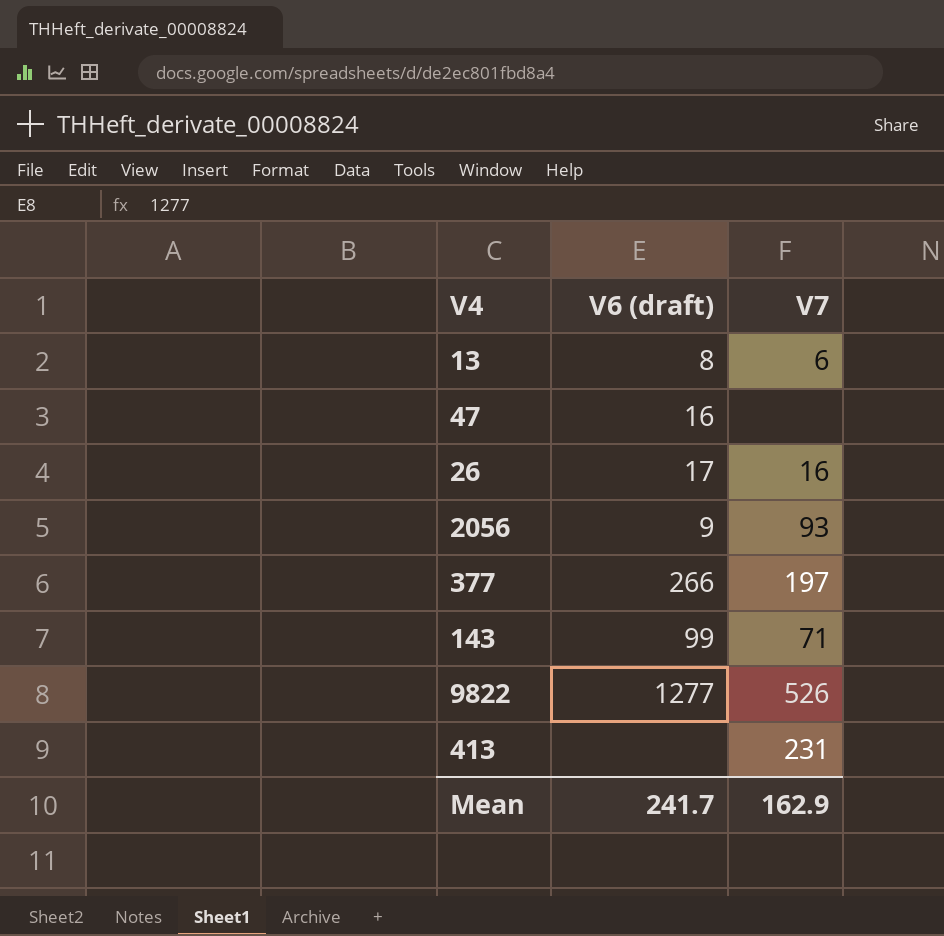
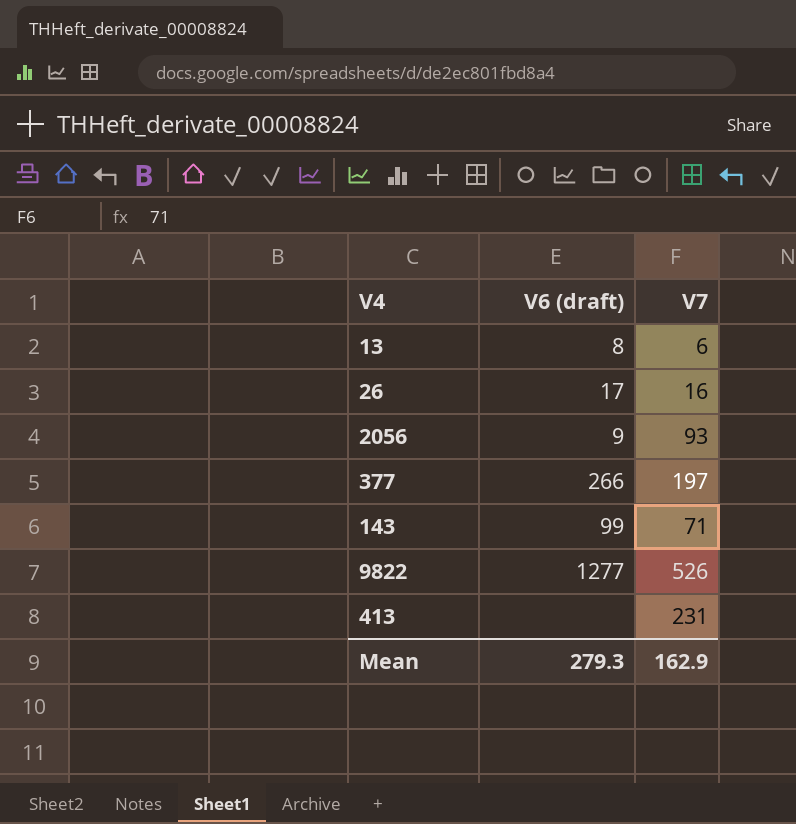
row 47: 16 | none -> none
Mean | V6 (draft): 241.7 -> 279.3

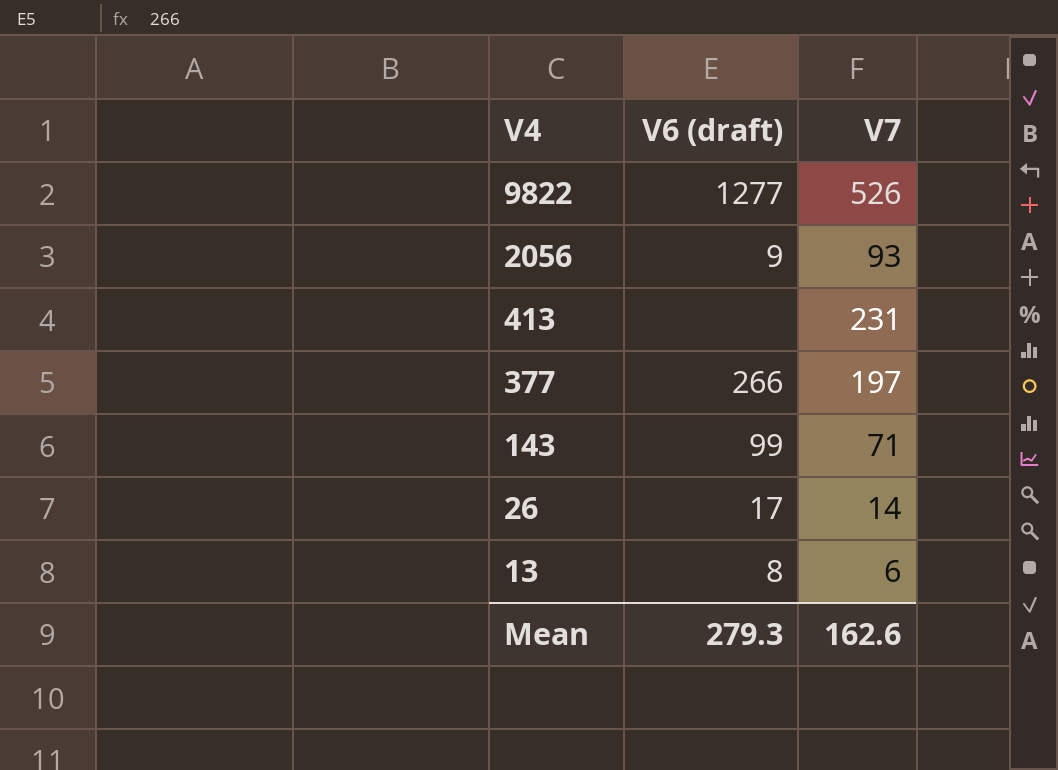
row order: none -> V4 descending
26 | V7: 16 -> 14
Mean | V7: 162.9 -> 162.6

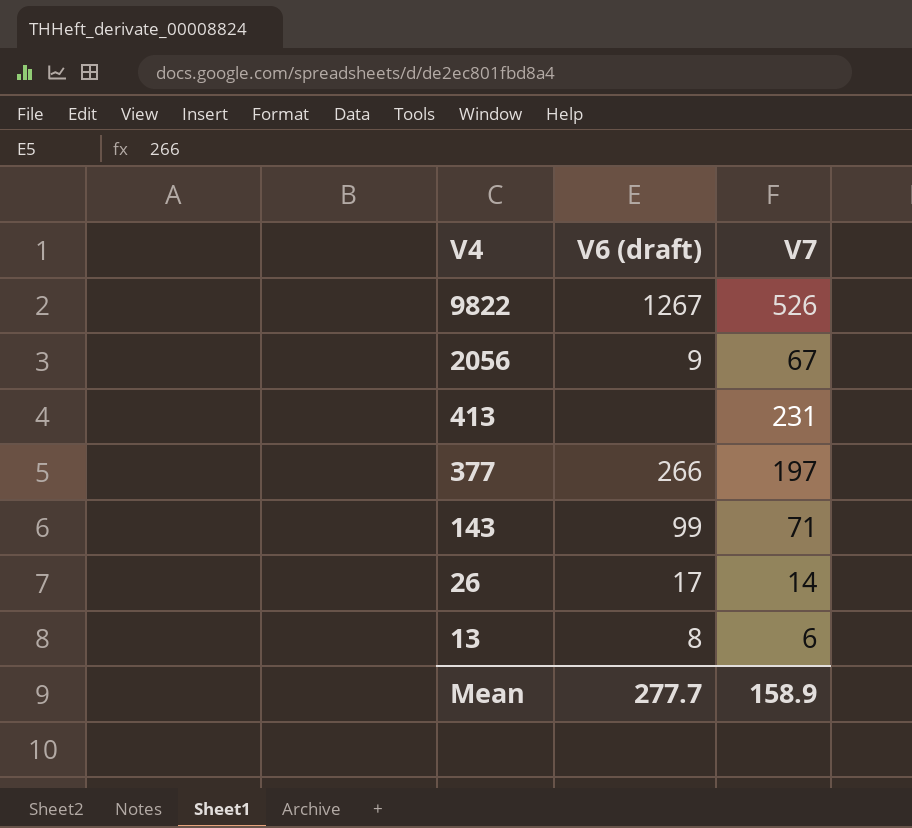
9822 | V6 (draft): 1277 -> 1267
2056 | V7: 93 -> 67
Mean | V6 (draft): 279.3 -> 277.7
Mean | V7: 162.6 -> 158.9

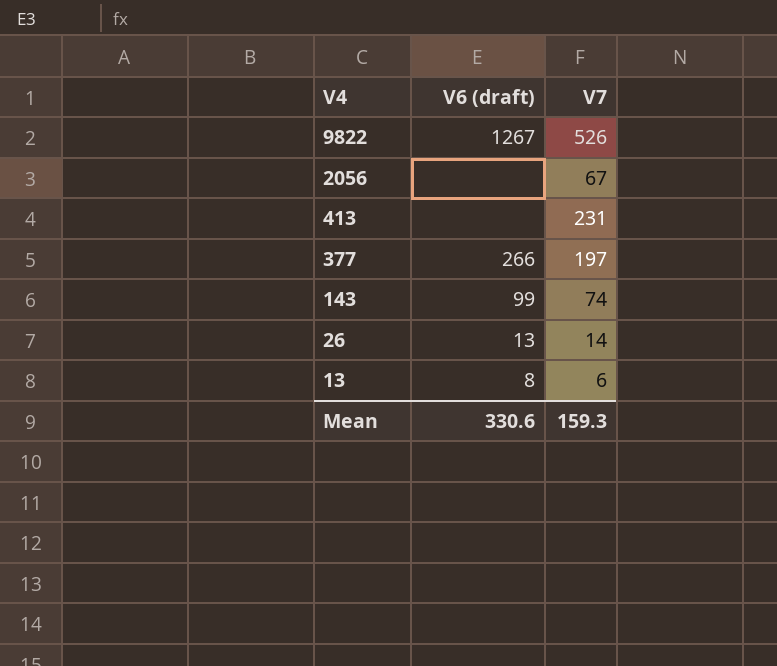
2056 | V6 (draft): 9 -> none
143 | V7: 71 -> 74
26 | V6 (draft): 17 -> 13
Mean | V6 (draft): 277.7 -> 330.6
Mean | V7: 158.9 -> 159.3

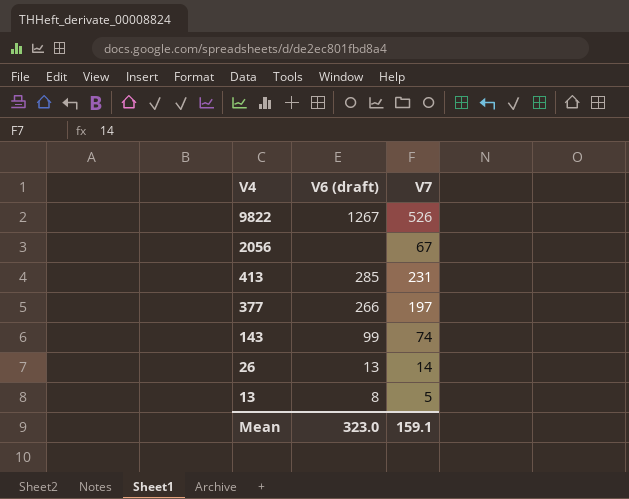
413 | V6 (draft): none -> 285
13 | V7: 6 -> 5
Mean | V6 (draft): 330.6 -> 323.0
Mean | V7: 159.3 -> 159.1

